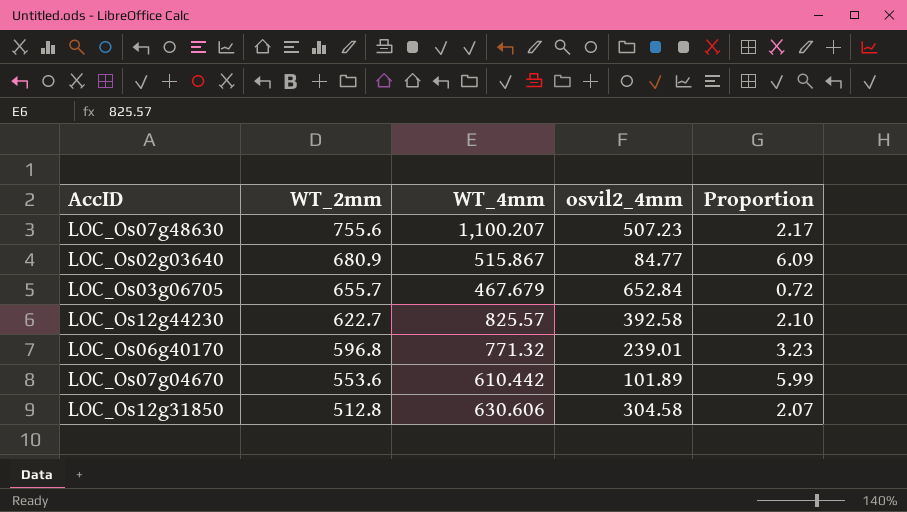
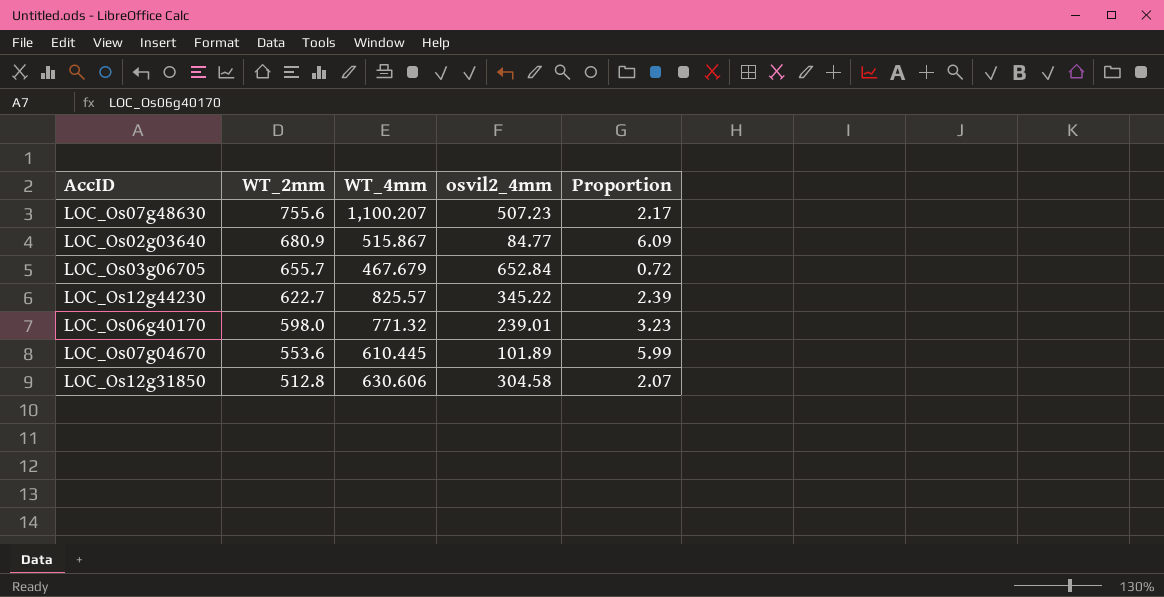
LOC_Os12g44230 | osvil2_4mm: 392.58 -> 345.22
LOC_Os12g44230 | Proportion: 2.10 -> 2.39
LOC_Os06g40170 | WT_2mm: 596.8 -> 598.0
LOC_Os07g04670 | WT_4mm: 610.442 -> 610.445

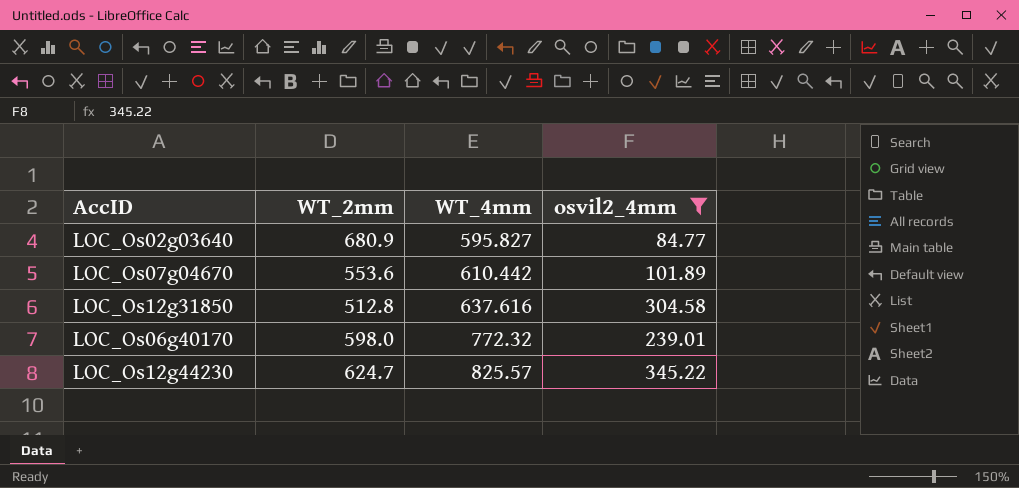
filter: none -> osvil2_4mm <= 345.22
row order: WT_2mm descending -> WT_4mm ascending
column Proportion | formula: [WT_4mm] / [osvil2_4mm] -> none
LOC_Os02g03640 | WT_4mm: 515.867 -> 595.827
LOC_Os07g04670 | WT_4mm: 610.445 -> 610.442
LOC_Os12g31850 | WT_4mm: 630.606 -> 637.616
LOC_Os06g40170 | WT_4mm: 771.32 -> 772.32
LOC_Os12g44230 | WT_2mm: 622.7 -> 624.7

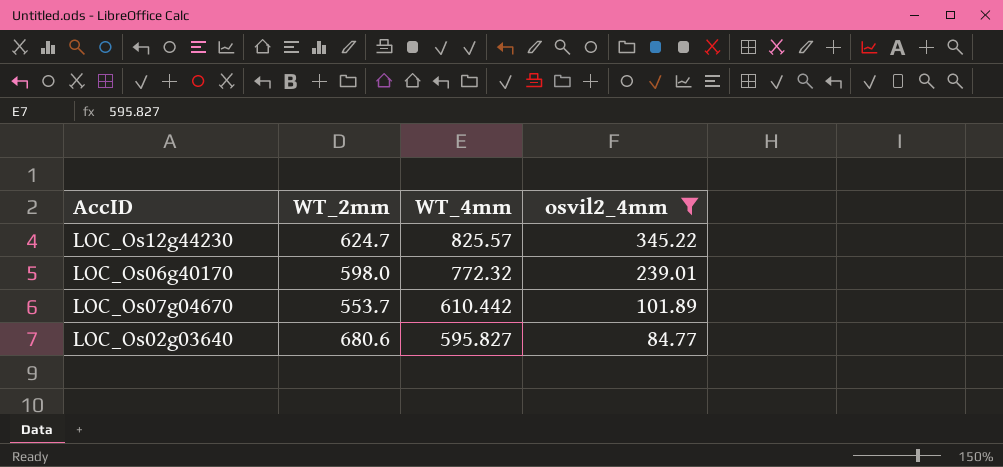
row order: WT_4mm ascending -> WT_4mm descending
row LOC_Os12g31850: 512.8 | 637.616 | 304.58 -> none
LOC_Os07g04670 | WT_2mm: 553.6 -> 553.7
LOC_Os02g03640 | WT_2mm: 680.9 -> 680.6

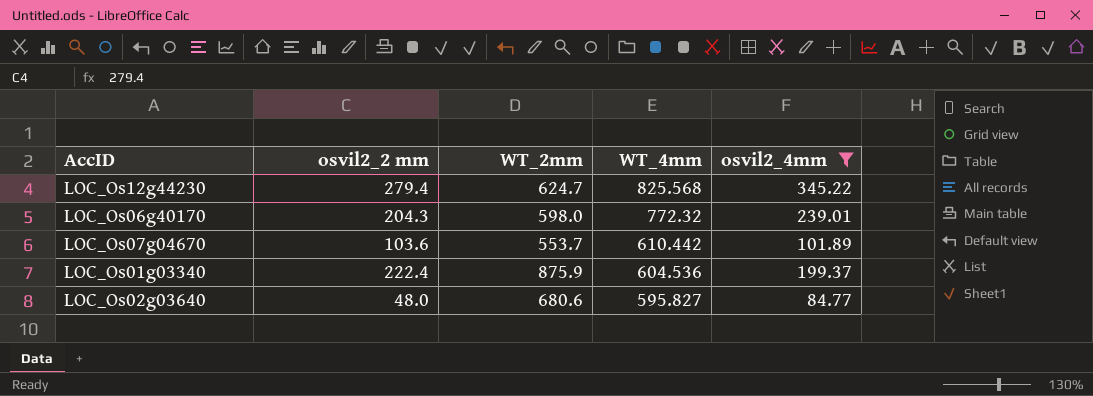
column osvil2_2 mm | position: none -> 2
LOC_Os12g44230 | WT_4mm: 825.57 -> 825.568
row LOC_Os01g03340: none -> 222.4 | 875.9 | 604.536 | 199.37

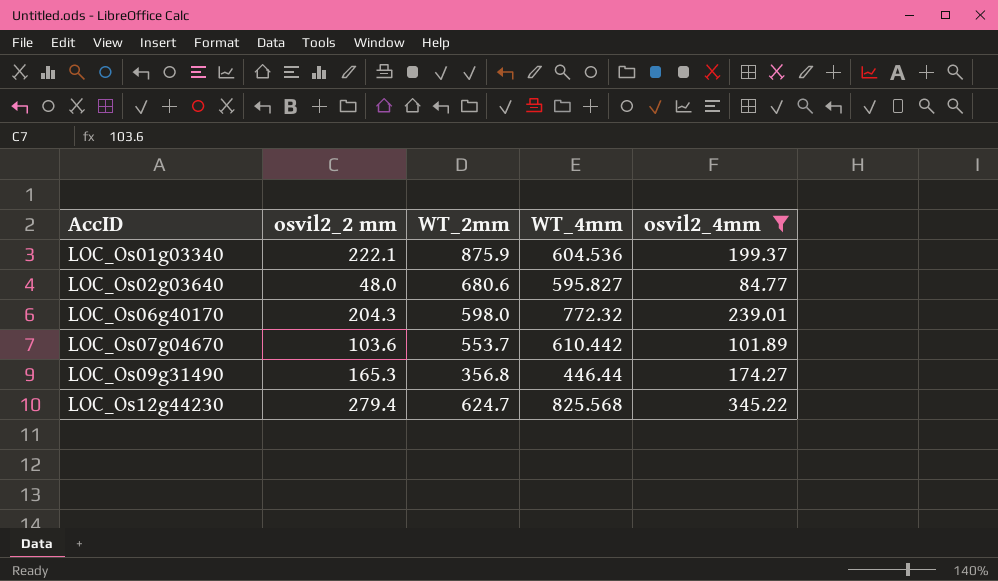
row order: WT_4mm descending -> AccID ascending
LOC_Os01g03340 | osvil2_2 mm: 222.4 -> 222.1
row LOC_Os09g31490: none -> 165.3 | 356.8 | 446.44 | 174.27

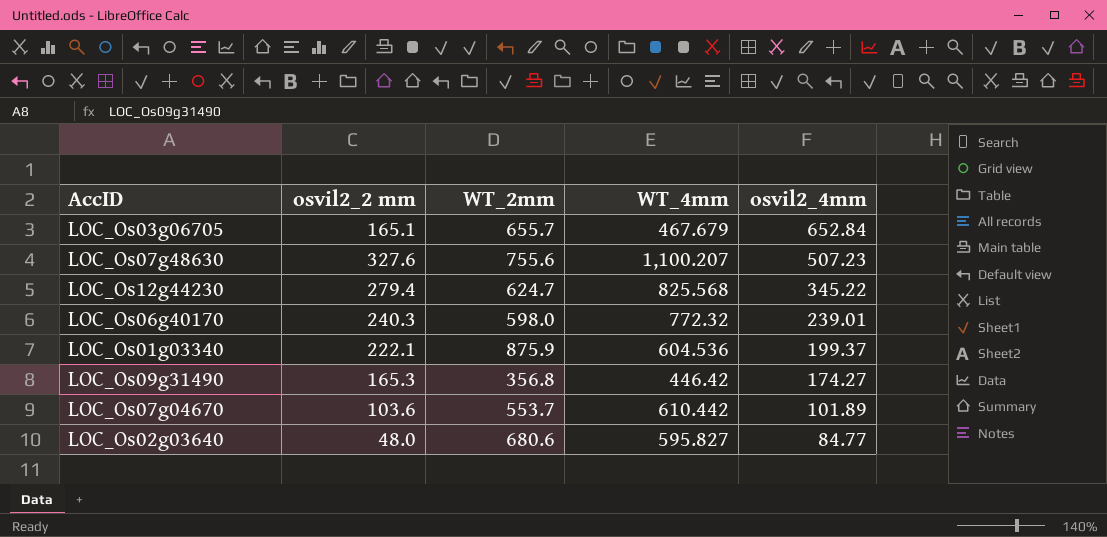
filter: osvil2_4mm <= 345.22 -> none
row order: AccID ascending -> osvil2_4mm descending
LOC_Os06g40170 | osvil2_2 mm: 204.3 -> 240.3
LOC_Os09g31490 | WT_4mm: 446.44 -> 446.42

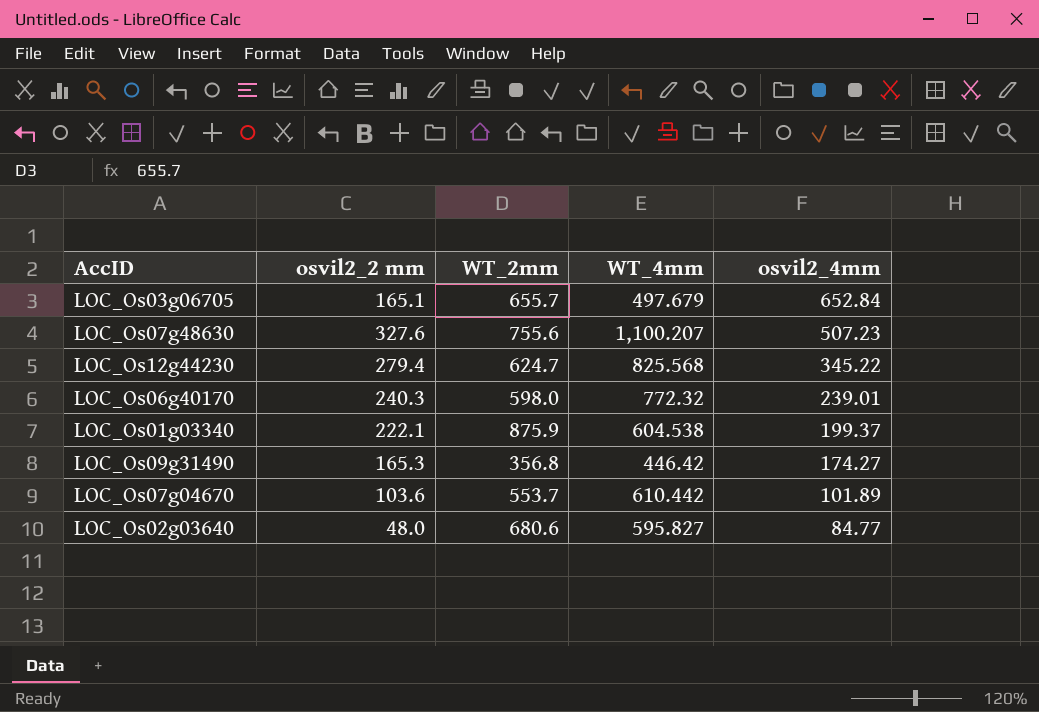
LOC_Os03g06705 | WT_4mm: 467.679 -> 497.679
LOC_Os01g03340 | WT_4mm: 604.536 -> 604.538

